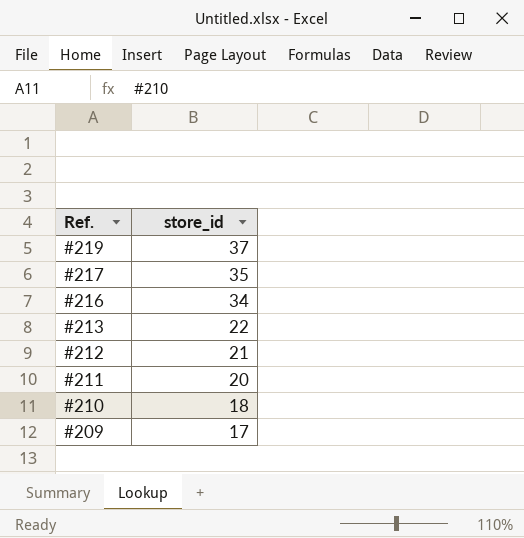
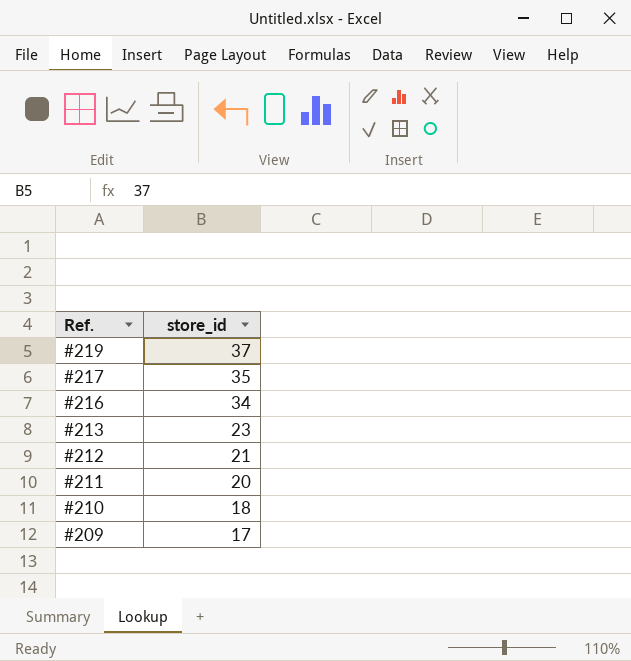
#213 | store_id: 22 -> 23

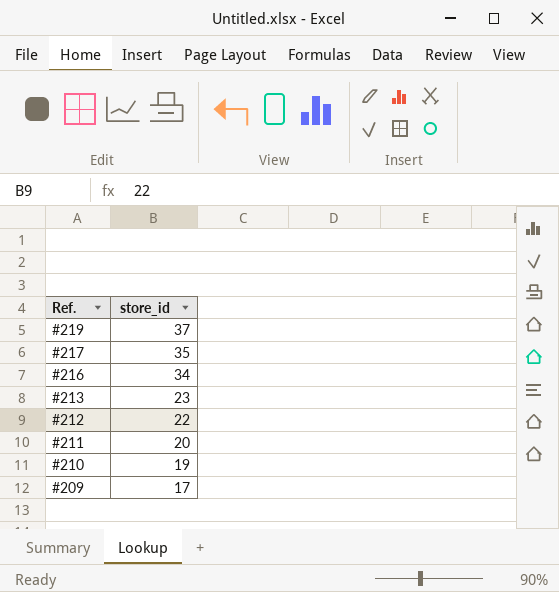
#212 | store_id: 21 -> 22
#210 | store_id: 18 -> 19

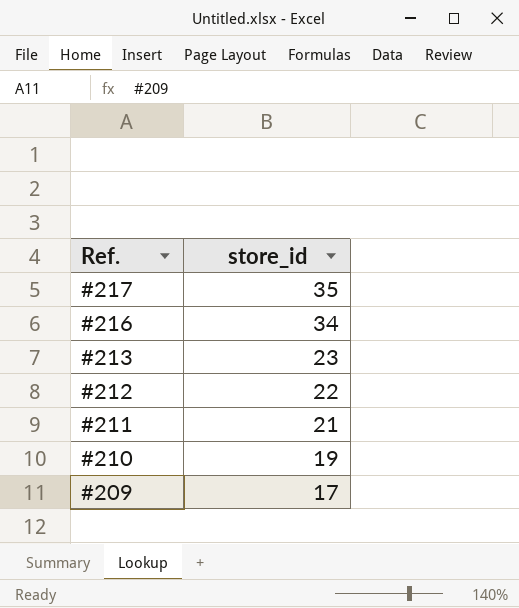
row #219: 37 -> none
#211 | store_id: 20 -> 21

